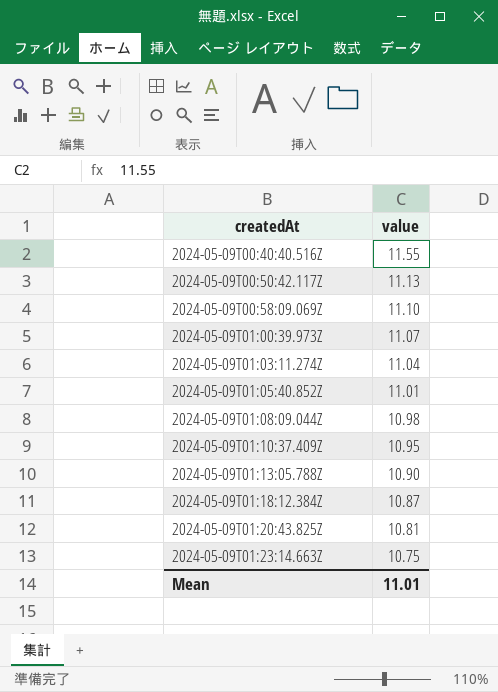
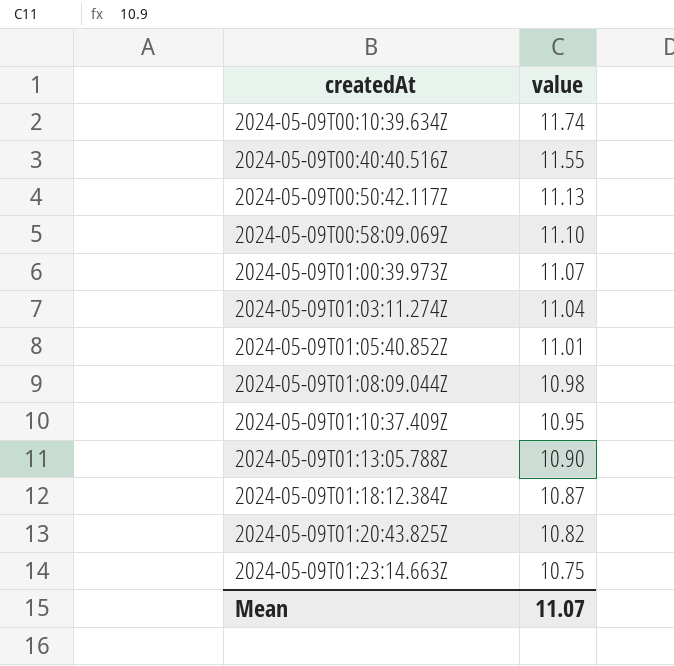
row 2024-05-09T00:10:39.634Z: none -> 11.74
2024-05-09T01:20:43.825Z | value: 10.81 -> 10.82
Mean | value: 11.01 -> 11.07

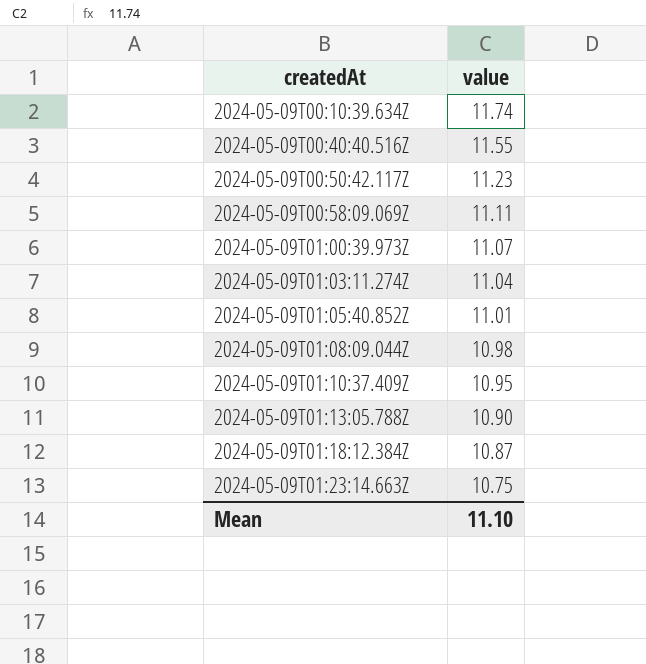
row 2024-05-09T01:20:43.825Z: 10.82 -> none
2024-05-09T00:50:42.117Z | value: 11.13 -> 11.23
2024-05-09T00:58:09.069Z | value: 11.10 -> 11.11
Mean | value: 11.07 -> 11.10

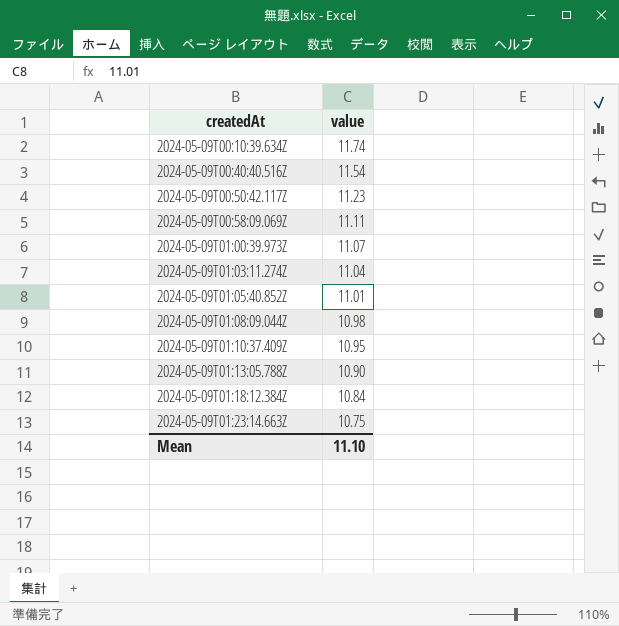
2024-05-09T00:40:40.516Z | value: 11.55 -> 11.54
2024-05-09T01:18:12.384Z | value: 10.87 -> 10.84

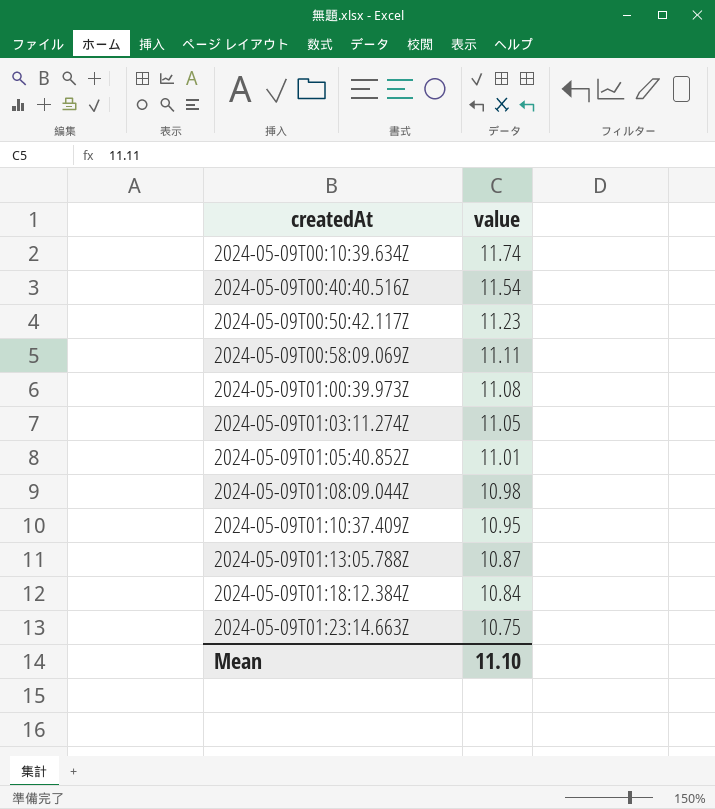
2024-05-09T01:00:39.973Z | value: 11.07 -> 11.08
2024-05-09T01:03:11.274Z | value: 11.04 -> 11.05
2024-05-09T01:13:05.788Z | value: 10.90 -> 10.87

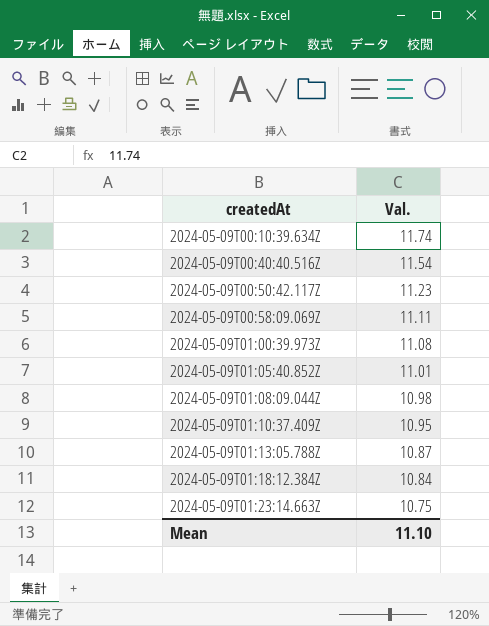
column name: value -> Val.
row 2024-05-09T01:03:11.274Z: 11.05 -> none

